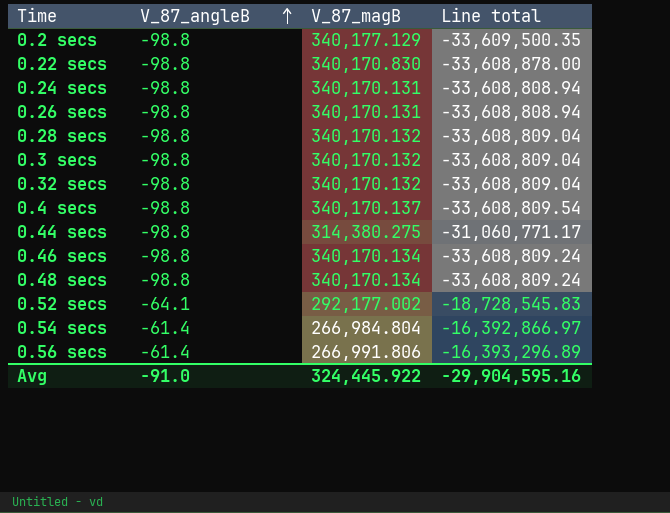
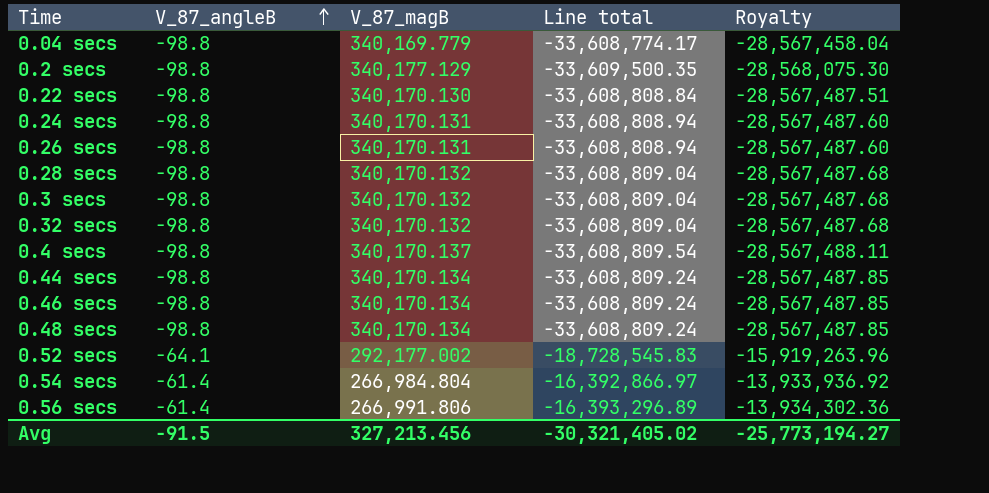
column Royalty | formula: none -> [Line total] * 0.85
row 0.04 secs: none -> -98.8 | 340,169.779 | -33,608,774.17 | -28,567,458.04
0.22 secs | V_87_magB: 340,170.830 -> 340,170.130
0.22 secs | Line total: -33,608,878.00 -> -33,608,808.84
0.44 secs | V_87_magB: 314,380.275 -> 340,170.134
0.44 secs | Line total: -31,060,771.17 -> -33,608,809.24
Avg | V_87_angleB: -91.0 -> -91.5
Avg | V_87_magB: 324,445.922 -> 327,213.456
Avg | Line total: -29,904,595.16 -> -30,321,405.02

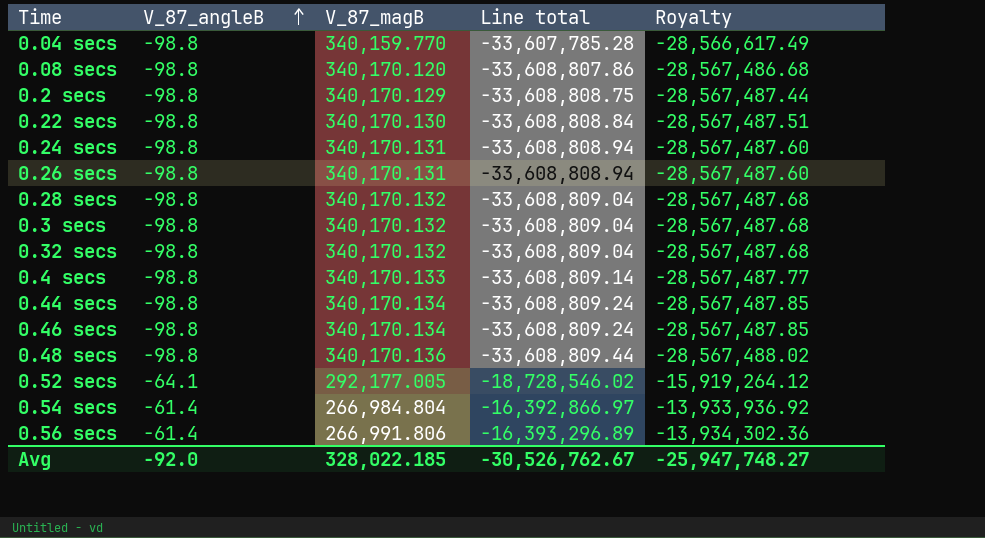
0.04 secs | V_87_magB: 340,169.779 -> 340,159.770
0.04 secs | Line total: -33,608,774.17 -> -33,607,785.28
0.04 secs | Royalty: -28,567,458.04 -> -28,566,617.49
row 0.08 secs: none -> -98.8 | 340,170.120 | -33,608,807.86 | -28,567,486.68
0.2 secs | V_87_magB: 340,177.129 -> 340,170.129
0.2 secs | Line total: -33,609,500.35 -> -33,608,808.75
0.2 secs | Royalty: -28,568,075.30 -> -28,567,487.44
0.4 secs | V_87_magB: 340,170.137 -> 340,170.133
0.4 secs | Line total: -33,608,809.54 -> -33,608,809.14
0.4 secs | Royalty: -28,567,488.11 -> -28,567,487.77
0.48 secs | V_87_magB: 340,170.134 -> 340,170.136
0.48 secs | Line total: -33,608,809.24 -> -33,608,809.44
0.48 secs | Royalty: -28,567,487.85 -> -28,567,488.02
0.52 secs | V_87_magB: 292,177.002 -> 292,177.005
0.52 secs | Line total: -18,728,545.83 -> -18,728,546.02
0.52 secs | Royalty: -15,919,263.96 -> -15,919,264.12
Avg | V_87_angleB: -91.5 -> -92.0
Avg | V_87_magB: 327,213.456 -> 328,022.185
Avg | Line total: -30,321,405.02 -> -30,526,762.67
Avg | Royalty: -25,773,194.27 -> -25,947,748.27

